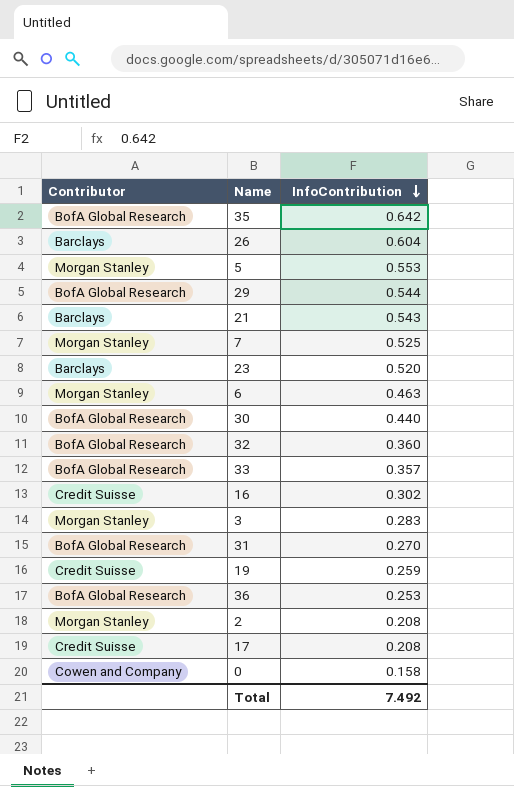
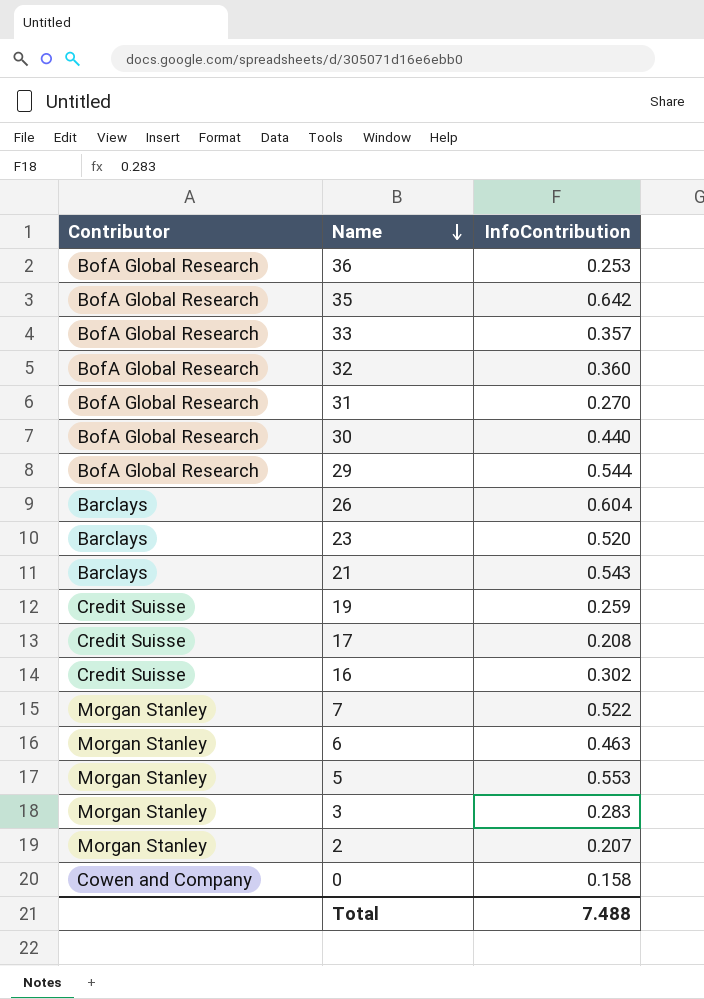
row order: InfoContribution descending -> Name descending
7 | InfoContribution: 0.525 -> 0.522
2 | InfoContribution: 0.208 -> 0.207
Total | InfoContribution: 7.492 -> 7.488

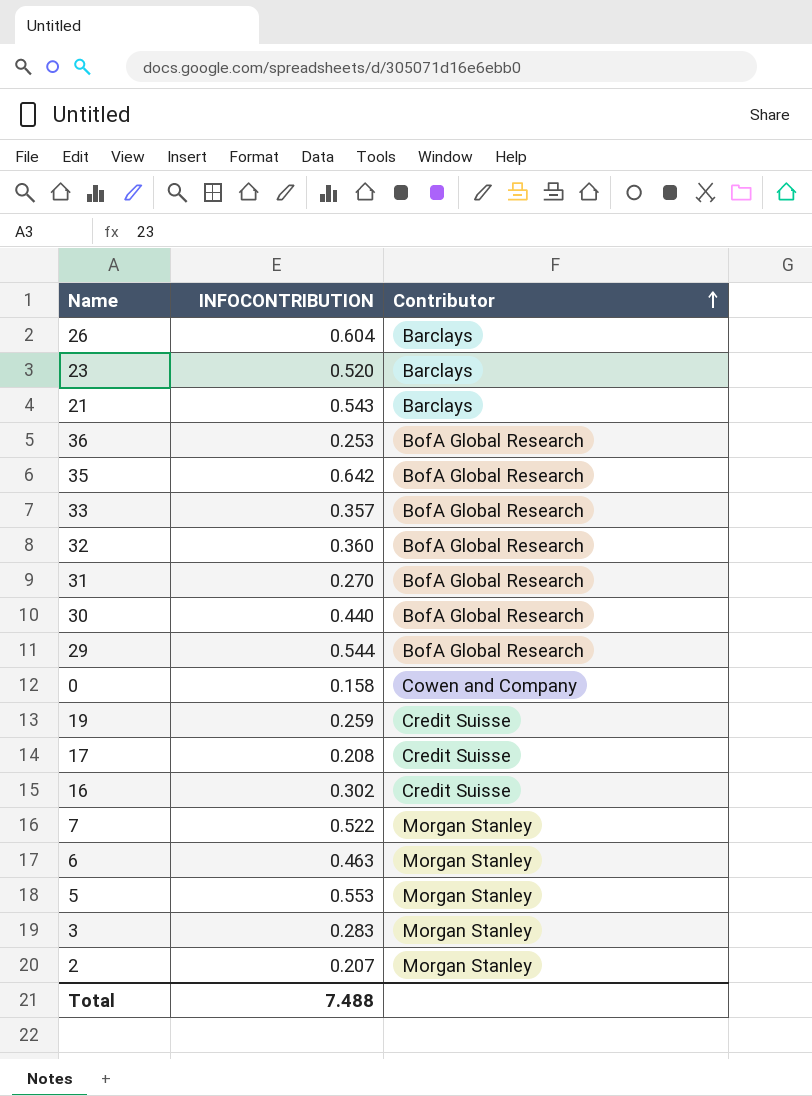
row order: Name descending -> Contributor ascending
column name: InfoContribution -> INFOCONTRIBUTION
column Contributor | position: 1 -> 3

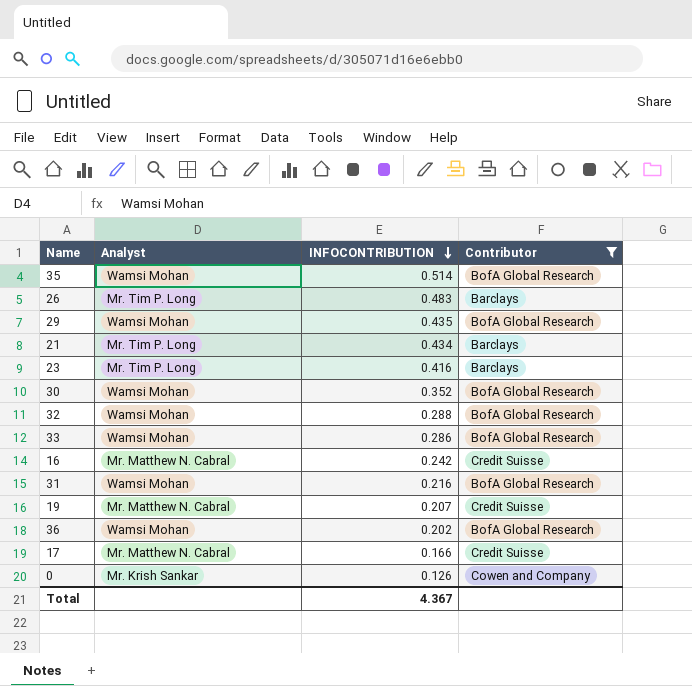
filter: none -> Contributor != Morgan Stanley
row order: Contributor ascending -> INFOCONTRIBUTION descending
column Analyst | position: none -> 2
35 | INFOCONTRIBUTION: 0.642 -> 0.514
26 | INFOCONTRIBUTION: 0.604 -> 0.483
29 | INFOCONTRIBUTION: 0.544 -> 0.435
21 | INFOCONTRIBUTION: 0.543 -> 0.434
23 | INFOCONTRIBUTION: 0.520 -> 0.416
30 | INFOCONTRIBUTION: 0.440 -> 0.352
32 | INFOCONTRIBUTION: 0.360 -> 0.288
33 | INFOCONTRIBUTION: 0.357 -> 0.286
16 | INFOCONTRIBUTION: 0.302 -> 0.242
31 | INFOCONTRIBUTION: 0.270 -> 0.216
19 | INFOCONTRIBUTION: 0.259 -> 0.207
36 | INFOCONTRIBUTION: 0.253 -> 0.202
17 | INFOCONTRIBUTION: 0.208 -> 0.166
0 | INFOCONTRIBUTION: 0.158 -> 0.126
Total | INFOCONTRIBUTION: 7.488 -> 4.367

